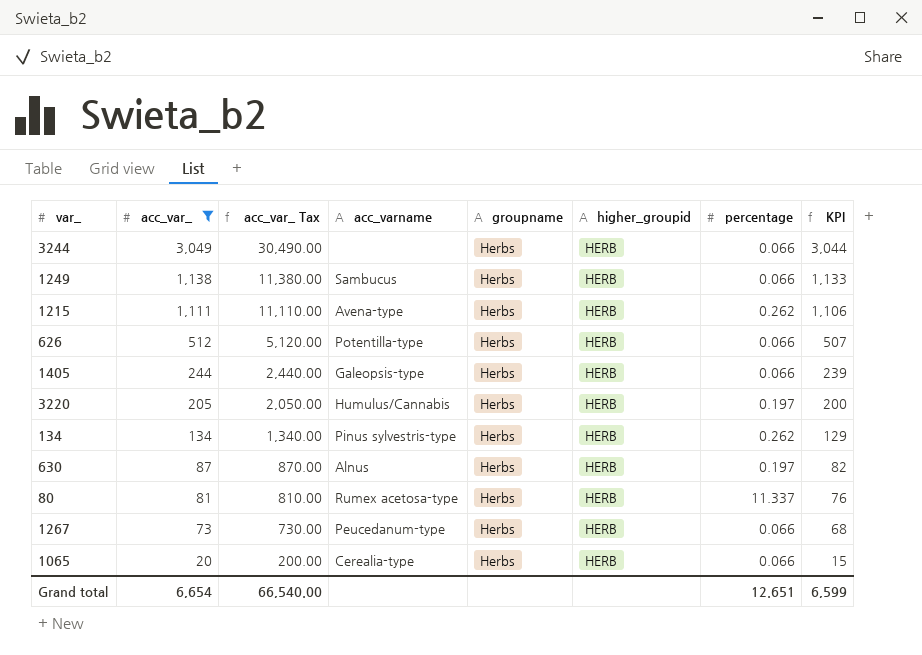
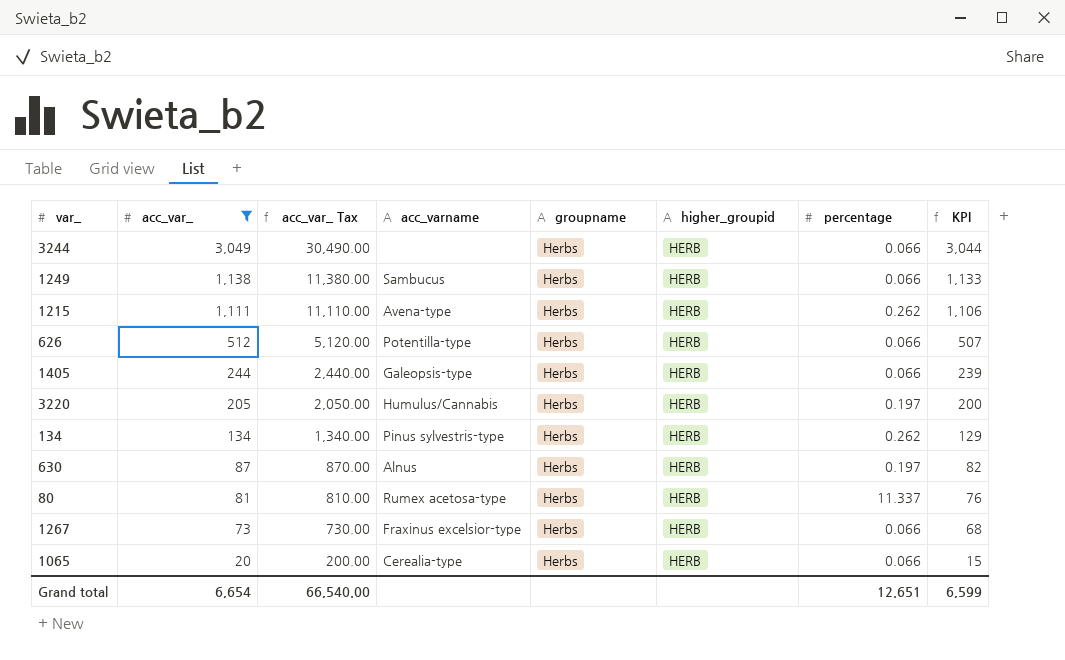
1267 | acc_varname: Peucedanum-type -> Fraxinus excelsior-type

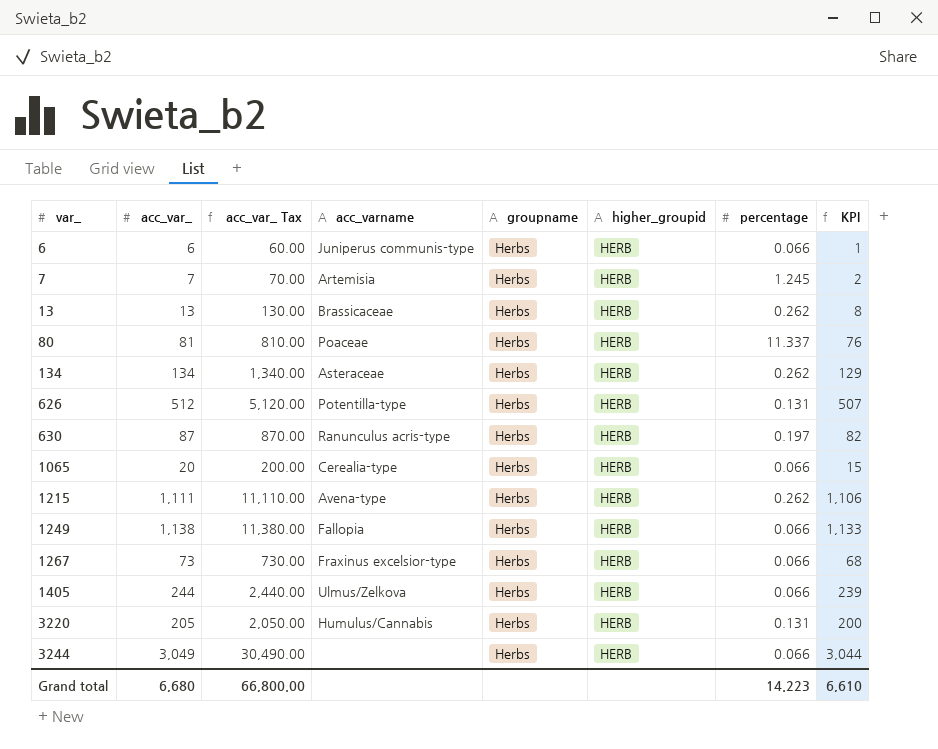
filter: acc_var_ >= 20 -> none
row order: acc_var_ descending -> var_ ascending
80 | acc_varname: Rumex acetosa-type -> Poaceae
134 | acc_varname: Pinus sylvestris-type -> Asteraceae
626 | percentage: 0.066 -> 0.131
630 | acc_varname: Alnus -> Ranunculus acris-type
1249 | acc_varname: Sambucus -> Fallopia
1405 | acc_varname: Galeopsis-type -> Ulmus/Zelkova
3220 | percentage: 0.197 -> 0.131
Grand total | acc_var_: 6,654 -> 6,680
Grand total | acc_var_ Tax: 66,540.00 -> 66,800.00
Grand total | percentage: 12.651 -> 14.223
Grand total | KPI: 6,599 -> 6,610

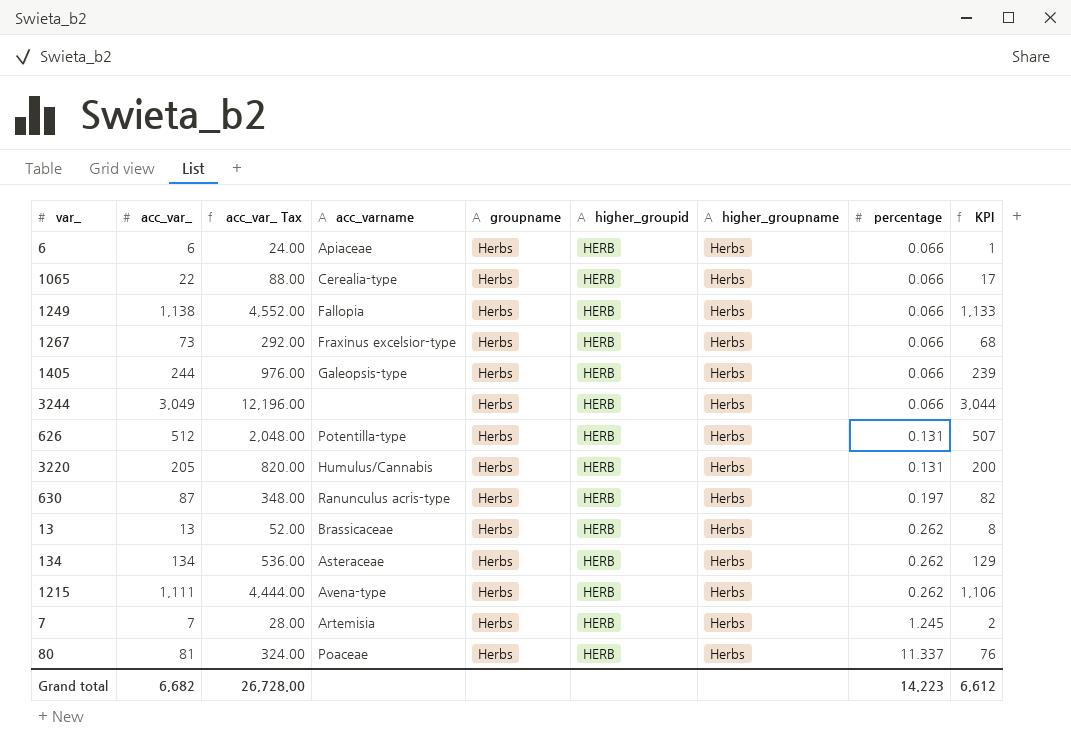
row order: var_ ascending -> percentage ascending
column acc_var_ Tax | formula: [acc_var_] * 10 -> [acc_var_] * 4
column higher_groupname | position: none -> 7
6 | acc_varname: Juniperus communis-type -> Apiaceae
1065 | acc_var_: 20 -> 22
1065 | KPI: 15 -> 17
1405 | acc_varname: Ulmus/Zelkova -> Galeopsis-type
Grand total | acc_var_: 6,680 -> 6,682
Grand total | acc_var_ Tax: 66,800.00 -> 26,728.00
Grand total | KPI: 6,610 -> 6,612

